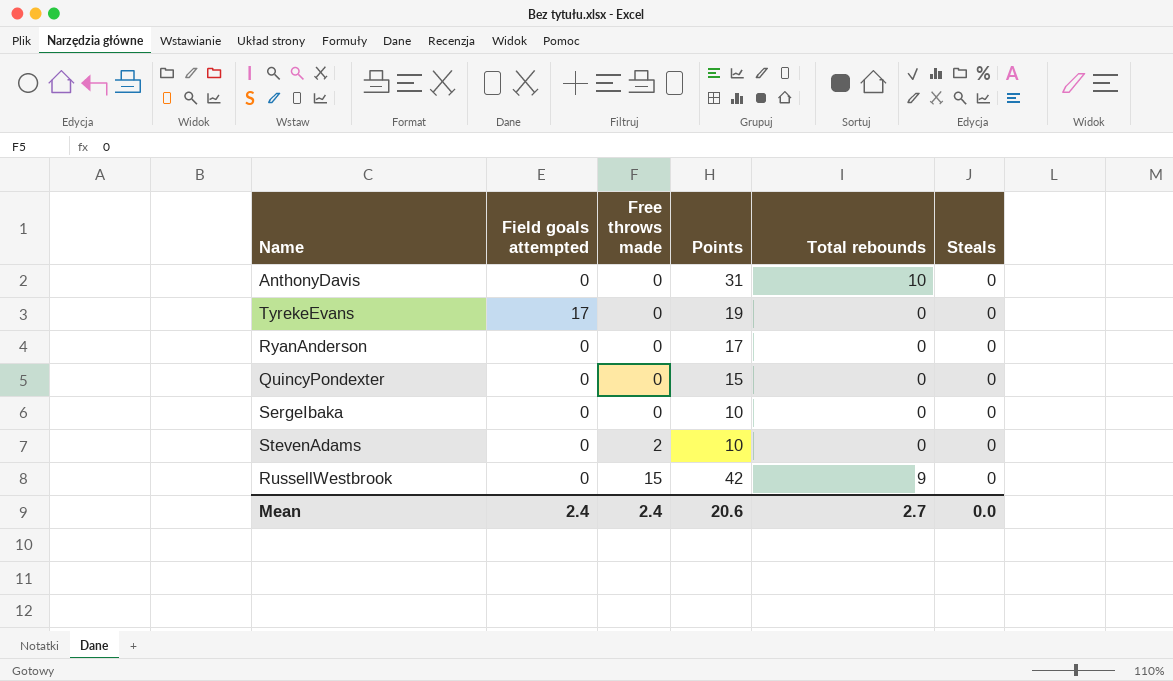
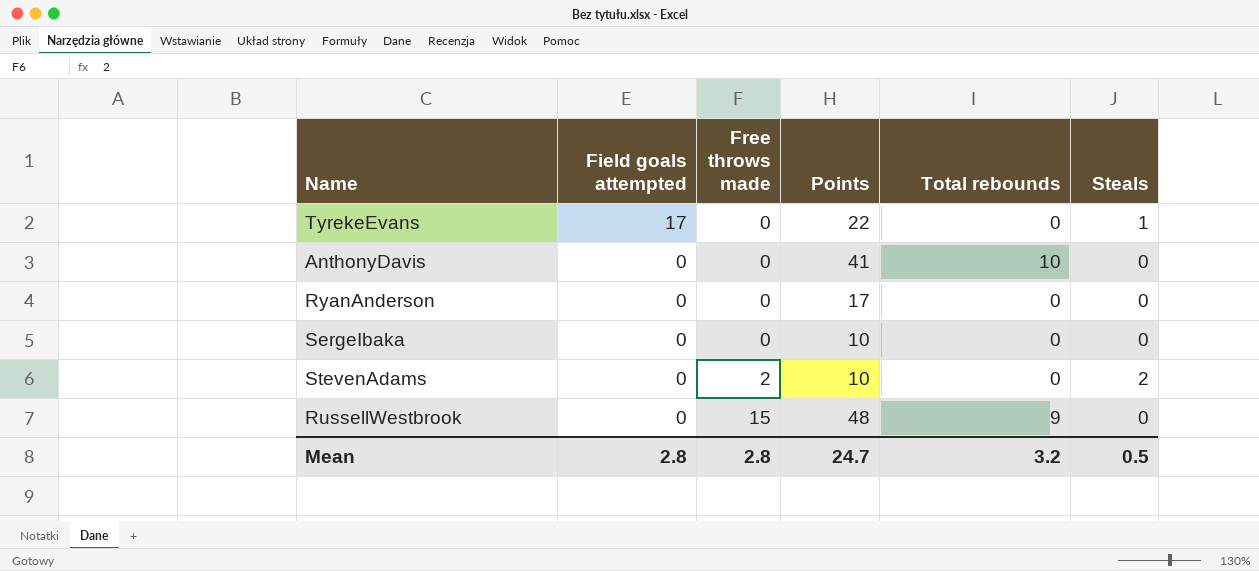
row order: Free throws made ascending -> Field goals attempted descending
row QuincyPondexter: 0 | 0 | 15 | 0 | 0 -> none
TyrekeEvans | Points: 19 -> 22
TyrekeEvans | Steals: 0 -> 1
AnthonyDavis | Points: 31 -> 41
StevenAdams | Steals: 0 -> 2
RussellWestbrook | Points: 42 -> 48
Mean | Field goals attempted: 2.4 -> 2.8
Mean | Free throws made: 2.4 -> 2.8
Mean | Points: 20.6 -> 24.7
Mean | Total rebounds: 2.7 -> 3.2
Mean | Steals: 0.0 -> 0.5

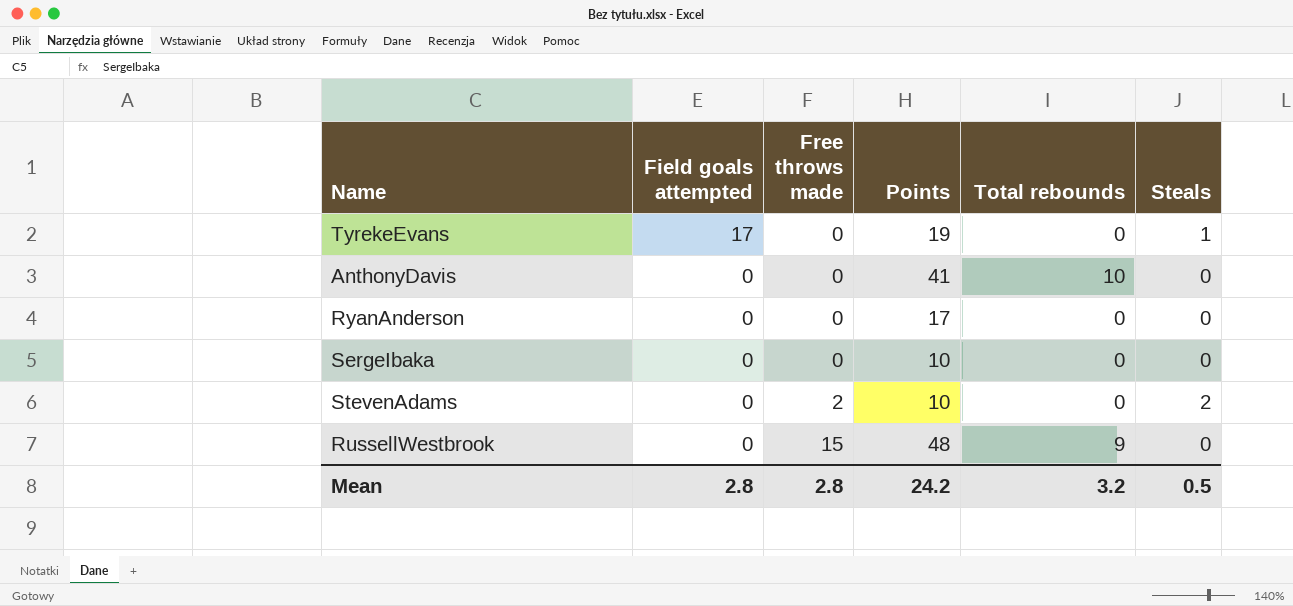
TyrekeEvans | Points: 22 -> 19
Mean | Points: 24.7 -> 24.2

